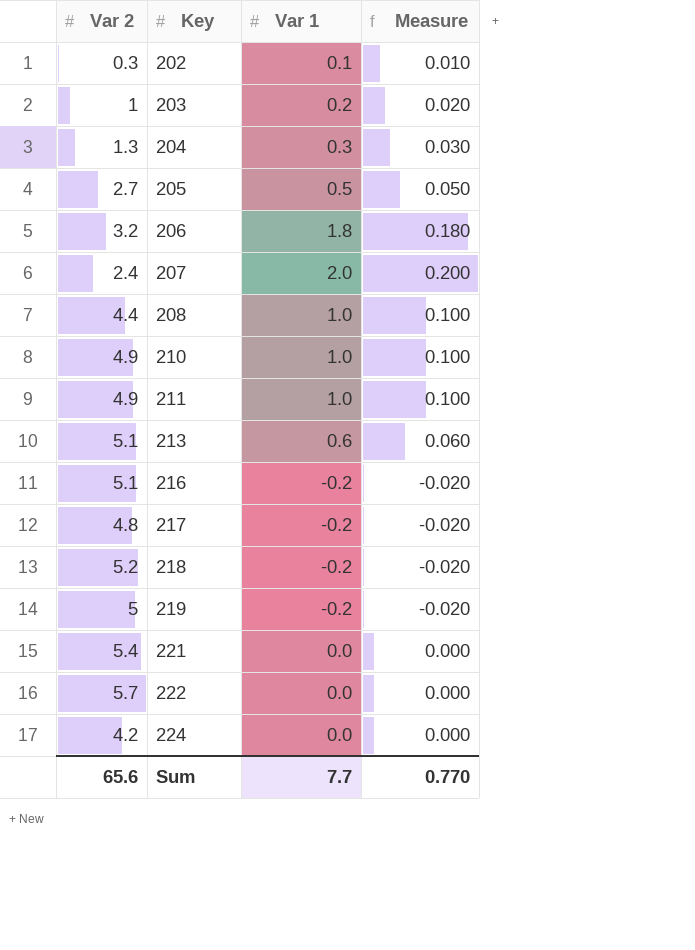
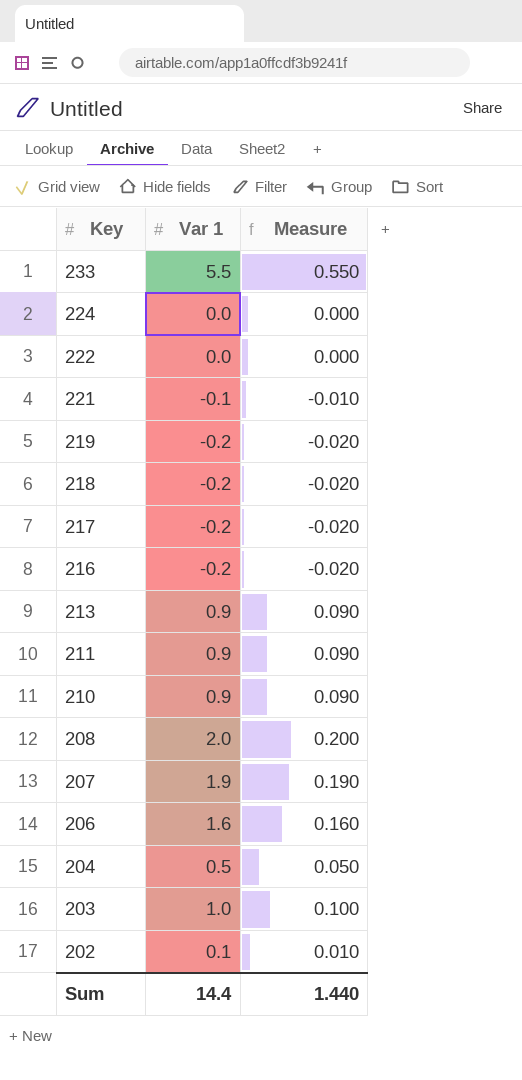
row order: Key ascending -> Key descending
column Var 2 | position: 1 -> none
row 205: 2.7 | 0.5 | 0.050 -> none
row 233: none -> 5.5 | 0.550
221 | Var 1: 0.0 -> -0.1
221 | Measure: 0.000 -> -0.010
213 | Var 1: 0.6 -> 0.9
213 | Measure: 0.060 -> 0.090
211 | Var 1: 1.0 -> 0.9
211 | Measure: 0.100 -> 0.090
210 | Var 1: 1.0 -> 0.9
210 | Measure: 0.100 -> 0.090
208 | Var 1: 1.0 -> 2.0
208 | Measure: 0.100 -> 0.200
207 | Var 1: 2.0 -> 1.9
207 | Measure: 0.200 -> 0.190
206 | Var 1: 1.8 -> 1.6
206 | Measure: 0.180 -> 0.160
204 | Var 1: 0.3 -> 0.5
204 | Measure: 0.030 -> 0.050
203 | Var 1: 0.2 -> 1.0
203 | Measure: 0.020 -> 0.100
Sum | Var 1: 7.7 -> 14.4
Sum | Measure: 0.770 -> 1.440

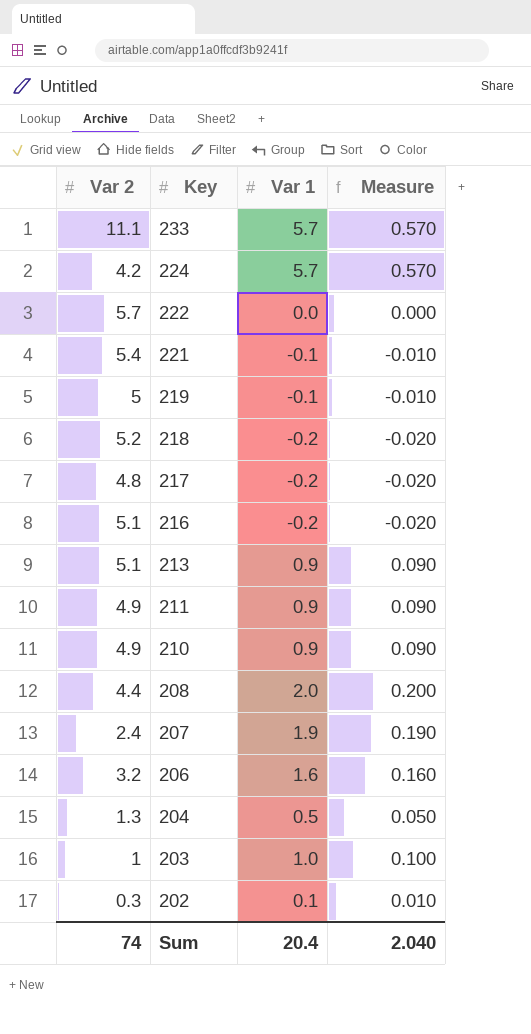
column Var 2 | position: none -> 1
233 | Var 1: 5.5 -> 5.7
233 | Measure: 0.550 -> 0.570
224 | Var 1: 0.0 -> 5.7
224 | Measure: 0.000 -> 0.570
219 | Var 1: -0.2 -> -0.1
219 | Measure: -0.020 -> -0.010
Sum | Var 1: 14.4 -> 20.4
Sum | Measure: 1.440 -> 2.040

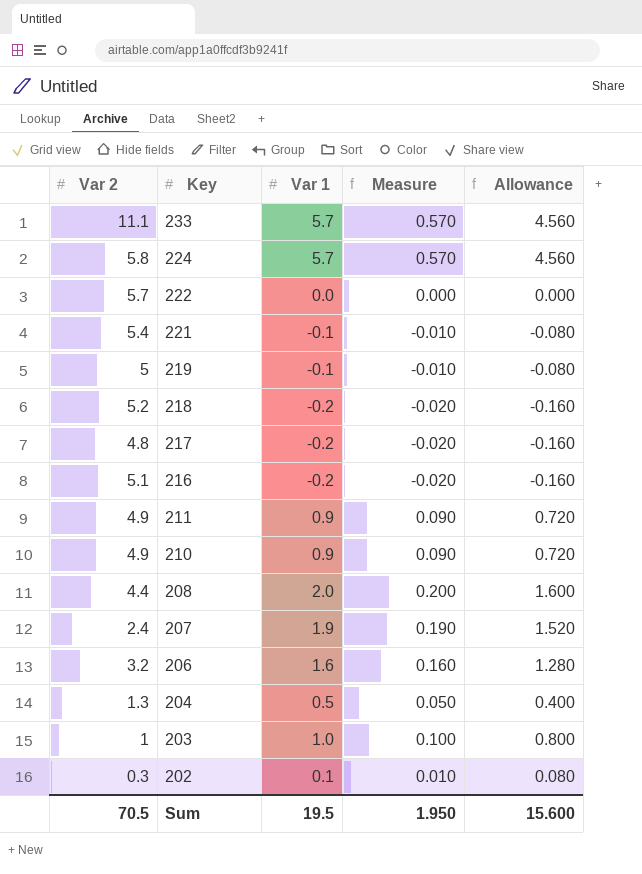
column Allowance | formula: none -> [Var 1] * 0.8
row 213: 5.1 | 0.9 | 0.090 -> none
224 | Var 2: 4.2 -> 5.8
Sum | Var 2: 74 -> 70.5
Sum | Var 1: 20.4 -> 19.5
Sum | Measure: 2.040 -> 1.950

